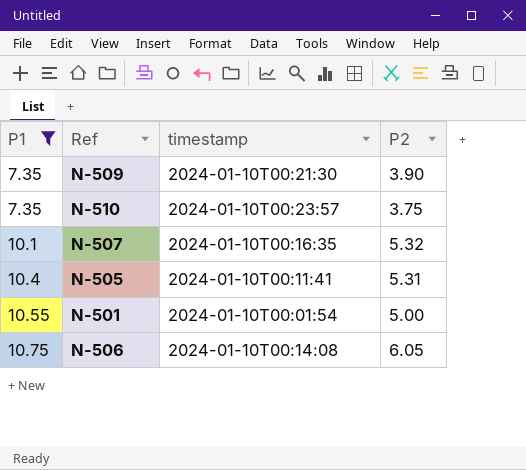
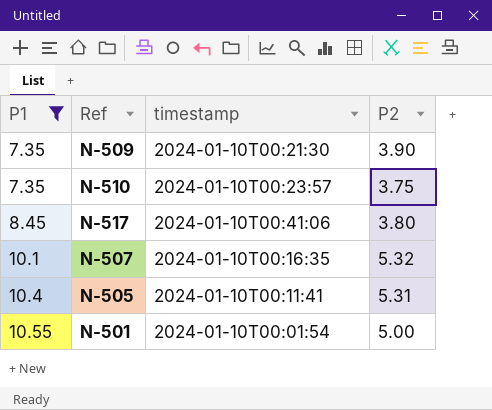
row N-506: 10.75 | 2024-01-10T00:14:08 | 6.05 -> none
row N-517: none -> 8.45 | 2024-01-10T00:41:06 | 3.80

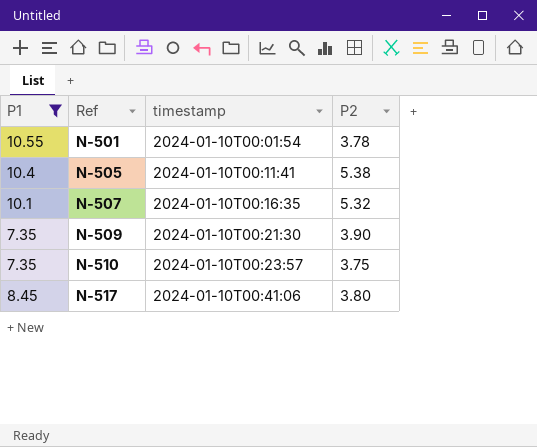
row order: P1 ascending -> Ref ascending
N-501 | P2: 5.00 -> 3.78
N-505 | P2: 5.31 -> 5.38

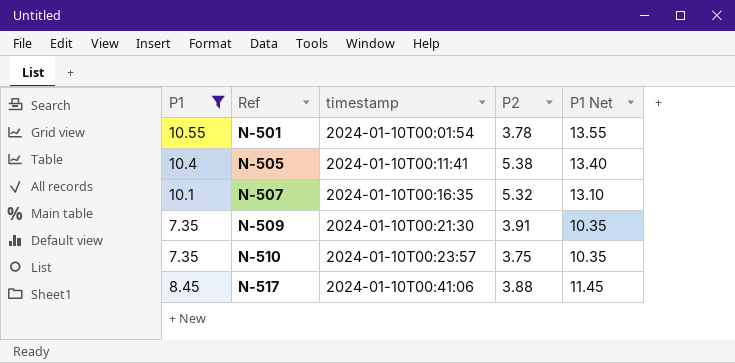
column P1 Net | formula: none -> [P1] + 3
N-509 | P2: 3.90 -> 3.91
N-517 | P2: 3.80 -> 3.88

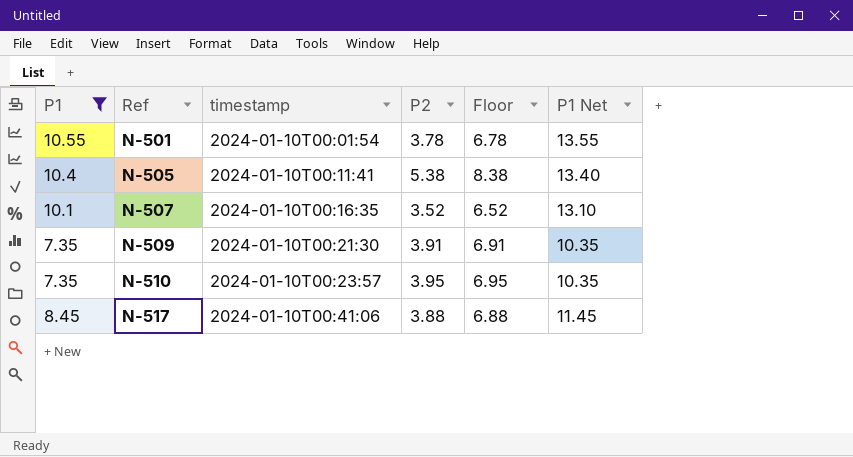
column Floor | formula: none -> [P2] + 3
N-507 | P2: 5.32 -> 3.52
N-510 | P2: 3.75 -> 3.95

